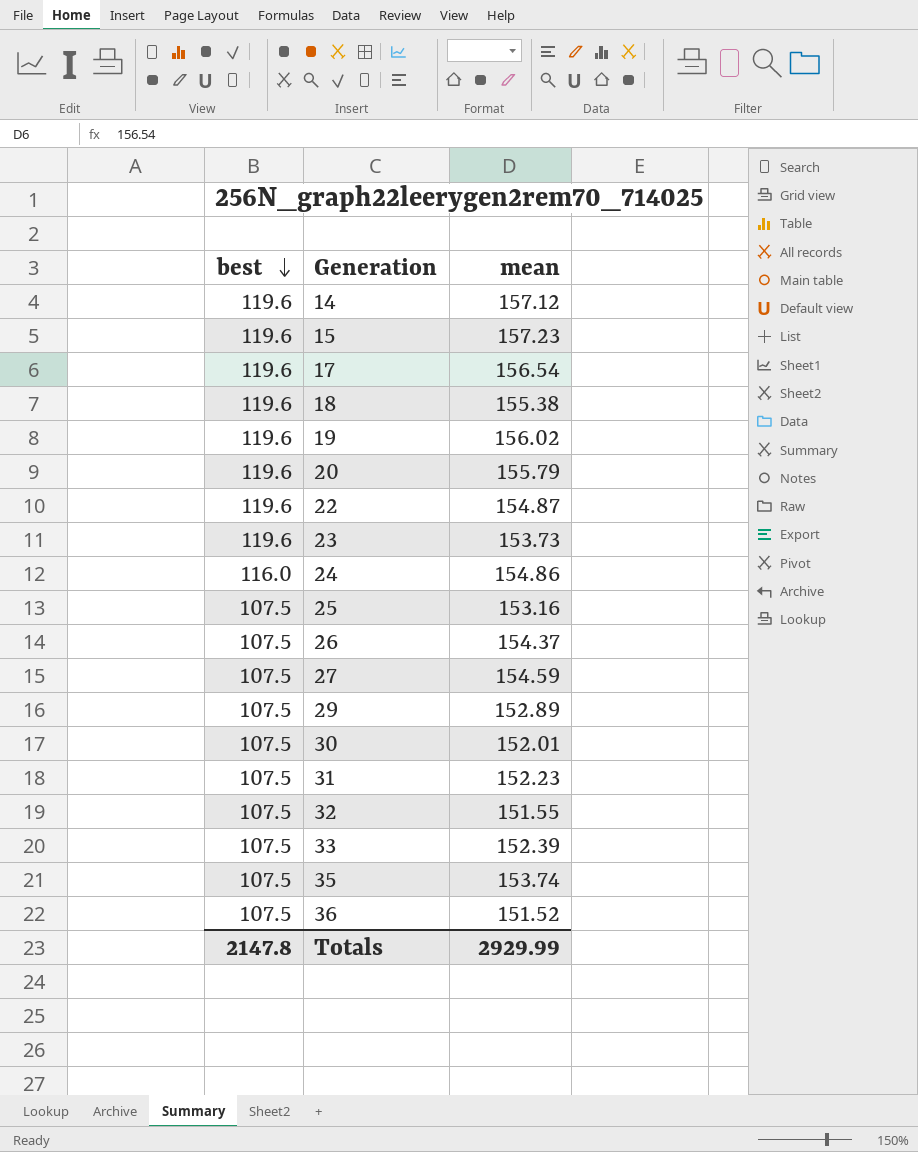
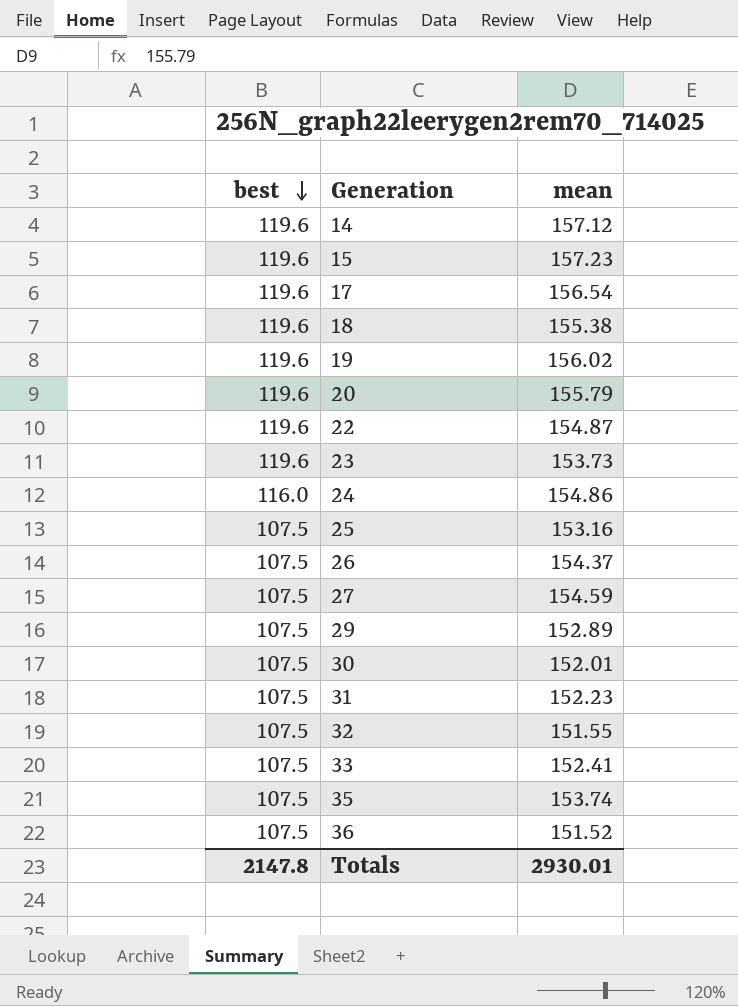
33 | mean: 152.39 -> 152.41
Totals | mean: 2929.99 -> 2930.01

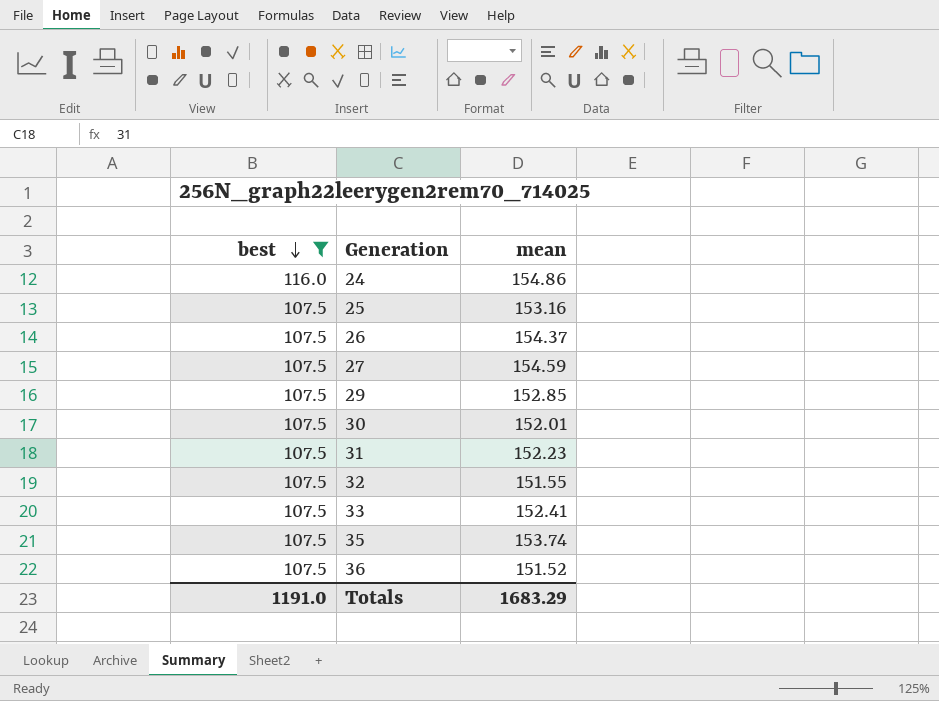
filter: none -> best != 119.6
29 | mean: 152.89 -> 152.85
Totals | best: 2147.8 -> 1191.0
Totals | mean: 2930.01 -> 1683.29

